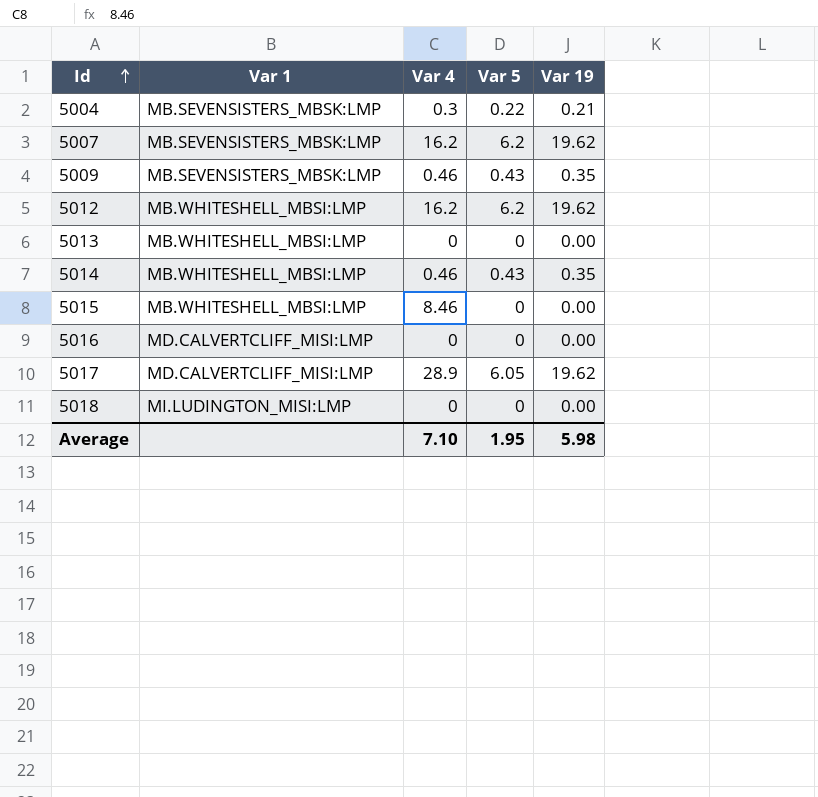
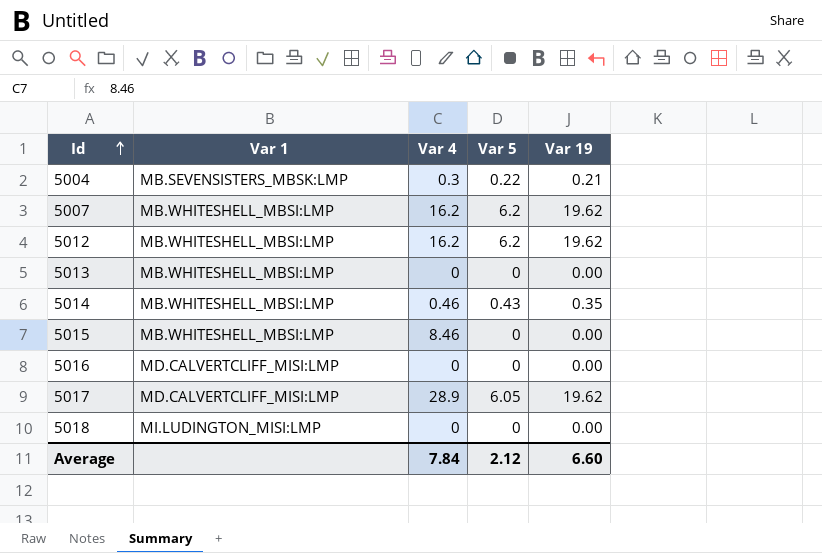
row 5009: MB.SEVENSISTERS_MBSK:LMP | 0.46 | 0.43 | 0.35 -> none
5007 | Var 1: MB.SEVENSISTERS_MBSK:LMP -> MB.WHITESHELL_MBSI:LMP
Average | Var 4: 7.10 -> 7.84
Average | Var 5: 1.95 -> 2.12
Average | Var 19: 5.98 -> 6.60

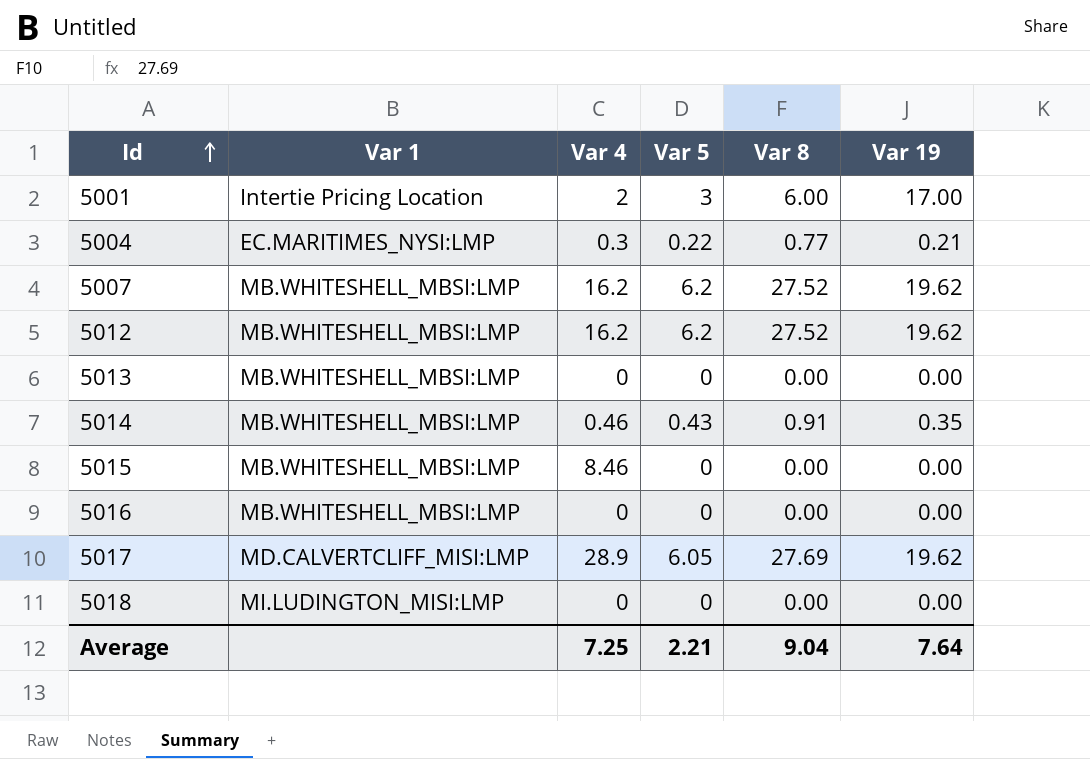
column Var 8 | position: none -> 5
row 5001: none -> Intertie Pricing Location | 2 | 3 | 6.00 | 17.00
5004 | Var 1: MB.SEVENSISTERS_MBSK:LMP -> EC.MARITIMES_NYSI:LMP
5016 | Var 1: MD.CALVERTCLIFF_MISI:LMP -> MB.WHITESHELL_MBSI:LMP
Average | Var 4: 7.84 -> 7.25
Average | Var 5: 2.12 -> 2.21
Average | Var 19: 6.60 -> 7.64

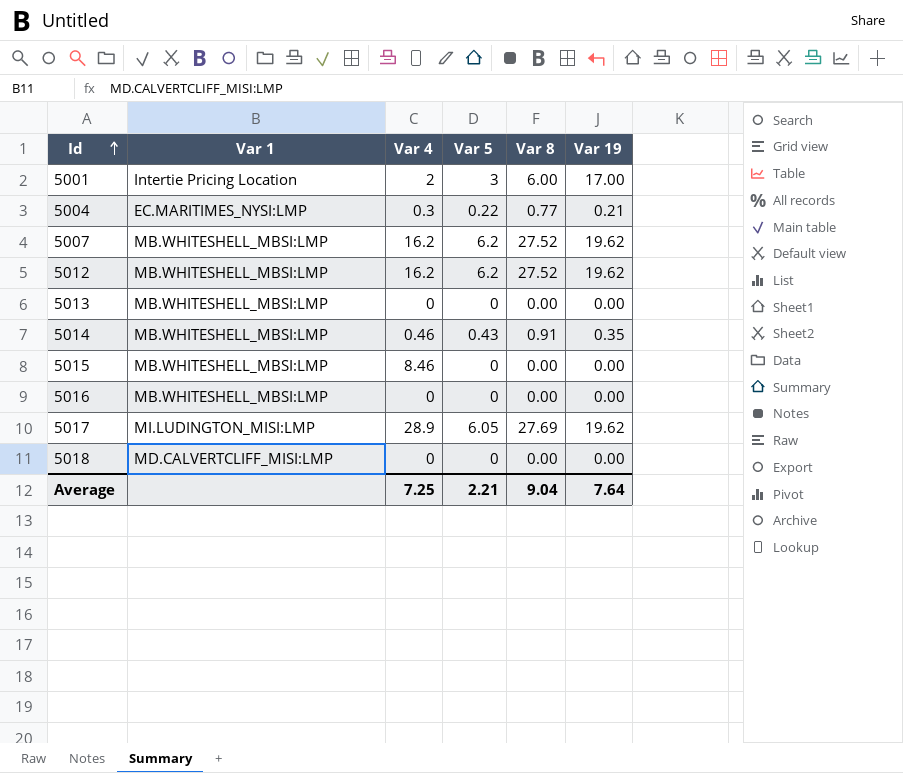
5017 | Var 1: MD.CALVERTCLIFF_MISI:LMP -> MI.LUDINGTON_MISI:LMP
5018 | Var 1: MI.LUDINGTON_MISI:LMP -> MD.CALVERTCLIFF_MISI:LMP

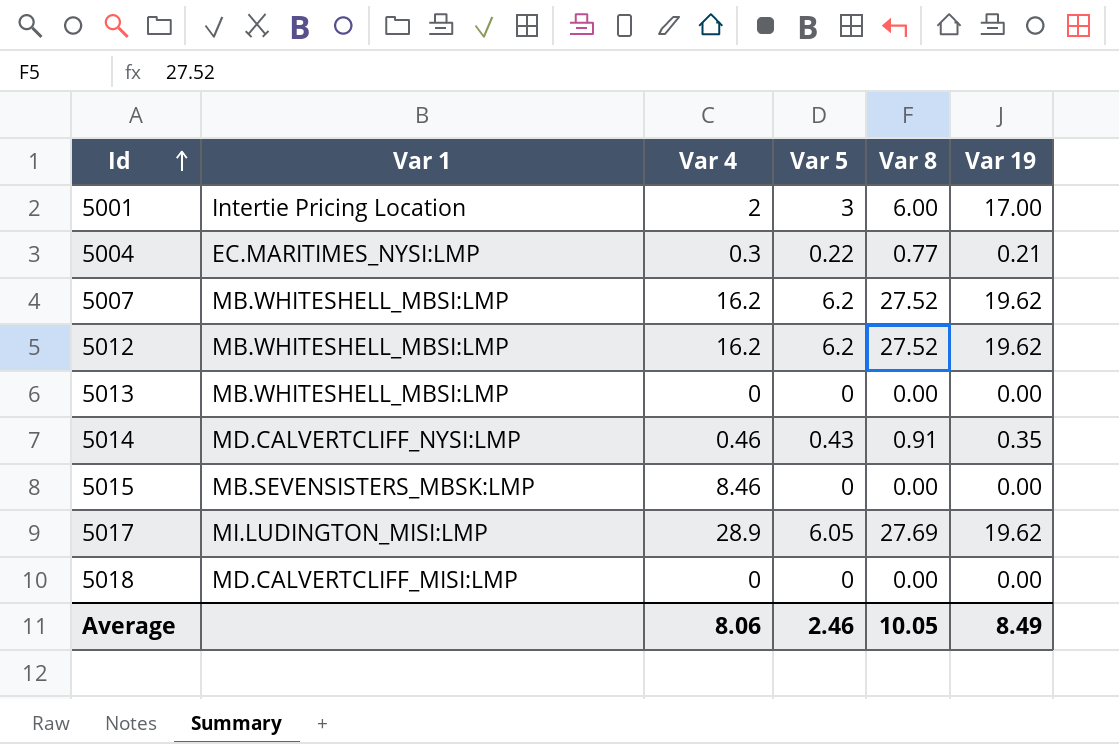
row 5016: MB.WHITESHELL_MBSI:LMP | 0 | 0 | 0.00 | 0.00 -> none
5014 | Var 1: MB.WHITESHELL_MBSI:LMP -> MD.CALVERTCLIFF_NYSI:LMP
5015 | Var 1: MB.WHITESHELL_MBSI:LMP -> MB.SEVENSISTERS_MBSK:LMP
Average | Var 4: 7.25 -> 8.06
Average | Var 5: 2.21 -> 2.46
Average | Var 8: 9.04 -> 10.05
Average | Var 19: 7.64 -> 8.49

